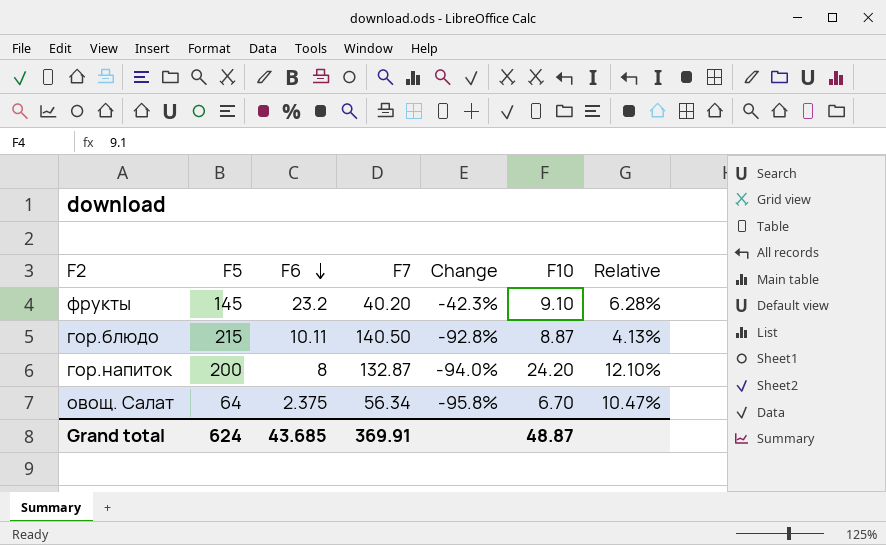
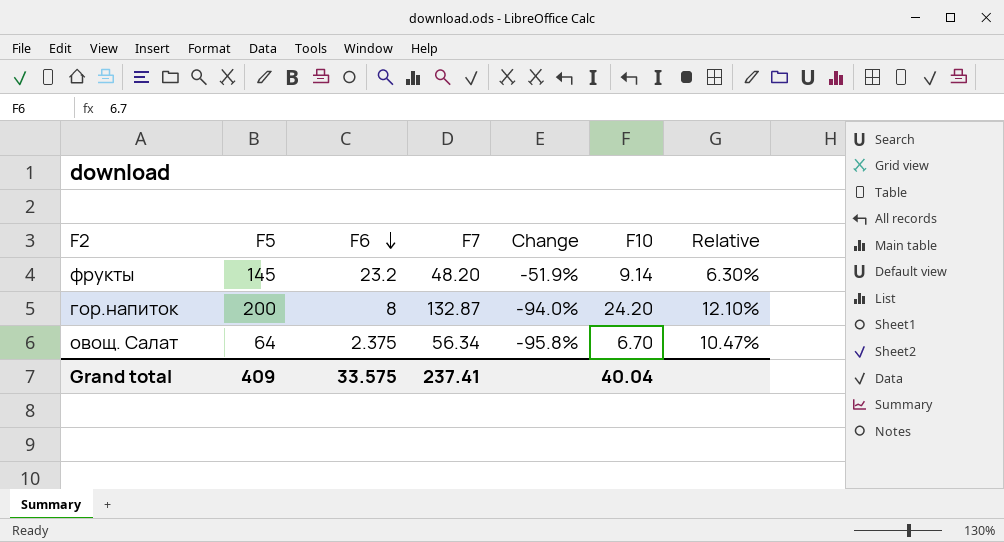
row гор.блюдо: 215 | 10.11 | 140.50 | -92.8% | 8.87 | 4.13% -> none
фрукты | F7: 40.20 -> 48.20
фрукты | Change: -42.3% -> -51.9%
фрукты | F10: 9.10 -> 9.14
фрукты | Relative: 6.28% -> 6.30%
Grand total | F5: 624 -> 409
Grand total | F6: 43.685 -> 33.575
Grand total | F7: 369.91 -> 237.41
Grand total | F10: 48.87 -> 40.04

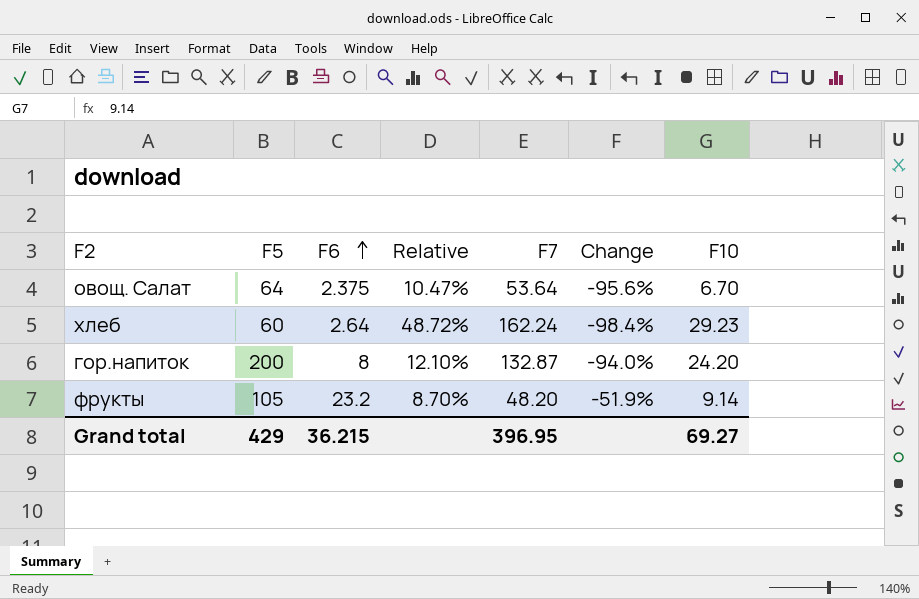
row order: F6 descending -> F6 ascending
column Relative | position: 7 -> 4
овощ. Салат | F7: 56.34 -> 53.64
овощ. Салат | Change: -95.8% -> -95.6%
row хлеб: none -> 60 | 2.64 | 48.72% | 162.24 | -98.4% | 29.23
фрукты | F5: 145 -> 105
фрукты | Relative: 6.30% -> 8.70%
Grand total | F5: 409 -> 429
Grand total | F6: 33.575 -> 36.215
Grand total | F7: 237.41 -> 396.95
Grand total | F10: 40.04 -> 69.27

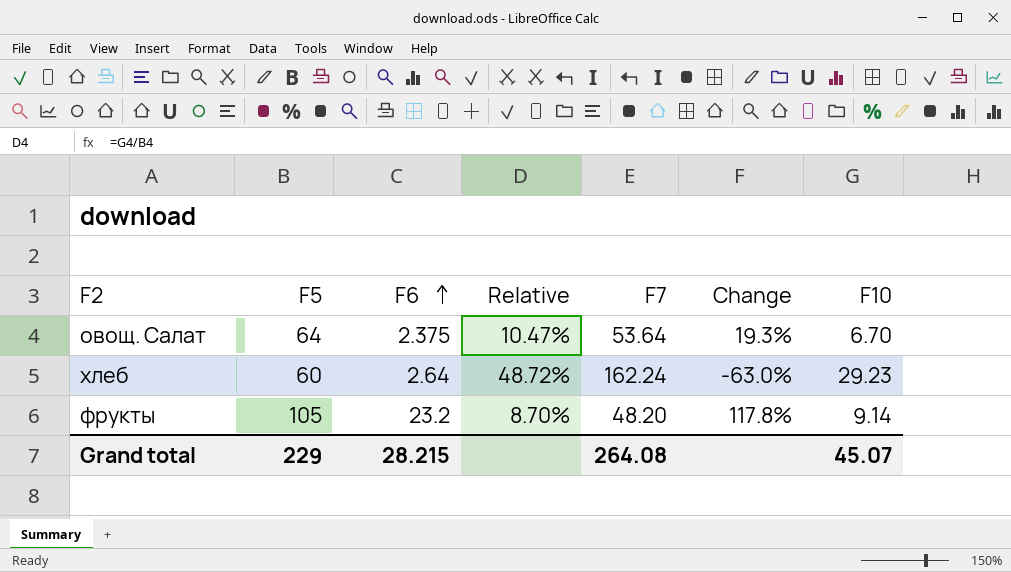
column Change | formula: ([F6] - [F7]) / [F7] -> ([F5] - [F7]) / [F7]
row гор.напиток: 200 | 8 | 12.10% | 132.87 | -94.0% | 24.20 -> none
Grand total | F5: 429 -> 229
Grand total | F6: 36.215 -> 28.215
Grand total | F7: 396.95 -> 264.08
Grand total | F10: 69.27 -> 45.07

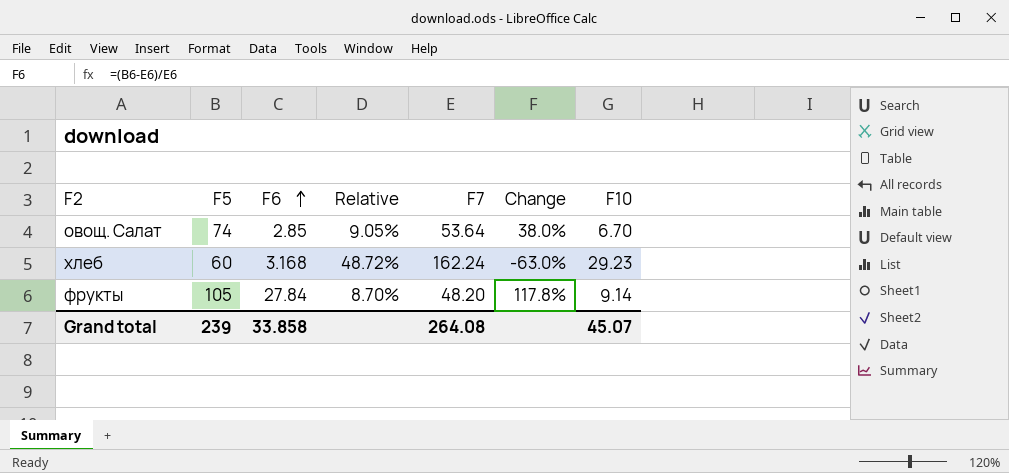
овощ. Салат | F5: 64 -> 74
овощ. Салат | F6: 2.375 -> 2.85
овощ. Салат | Relative: 10.47% -> 9.05%
овощ. Салат | Change: 19.3% -> 38.0%
хлеб | F6: 2.64 -> 3.168
фрукты | F6: 23.2 -> 27.84
Grand total | F5: 229 -> 239
Grand total | F6: 28.215 -> 33.858

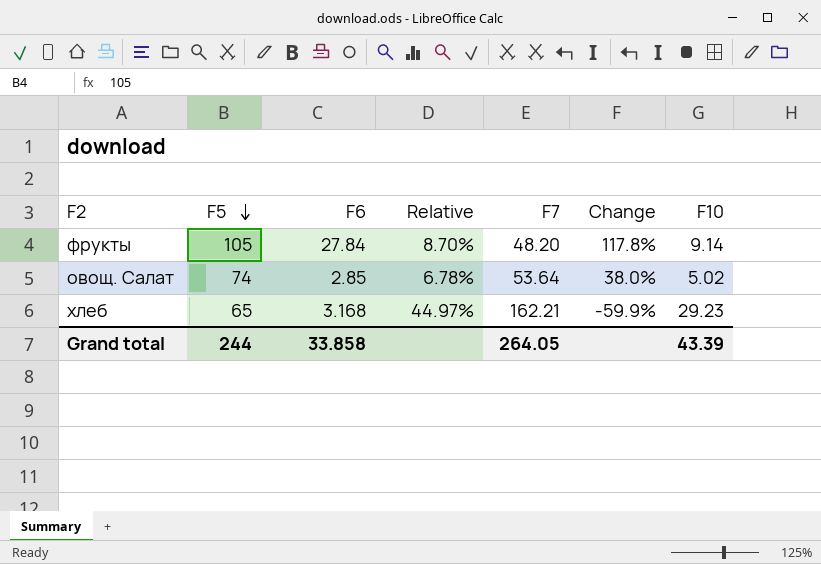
row order: F6 ascending -> F5 descending
овощ. Салат | Relative: 9.05% -> 6.78%
овощ. Салат | F10: 6.70 -> 5.02
хлеб | F5: 60 -> 65
хлеб | Relative: 48.72% -> 44.97%
хлеб | F7: 162.24 -> 162.21
хлеб | Change: -63.0% -> -59.9%
Grand total | F5: 239 -> 244
Grand total | F7: 264.08 -> 264.05
Grand total | F10: 45.07 -> 43.39

